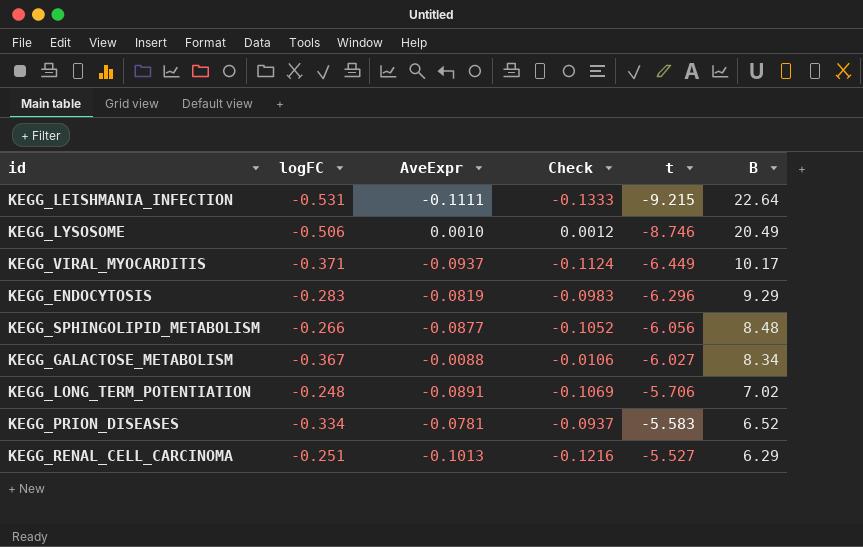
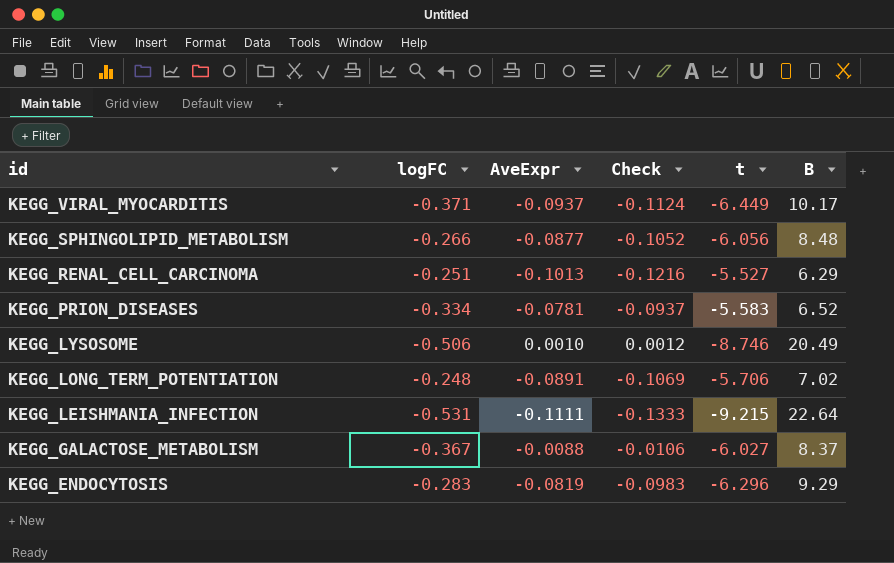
row order: t ascending -> id descending
KEGG_GALACTOSE_METABOLISM | B: 8.34 -> 8.37

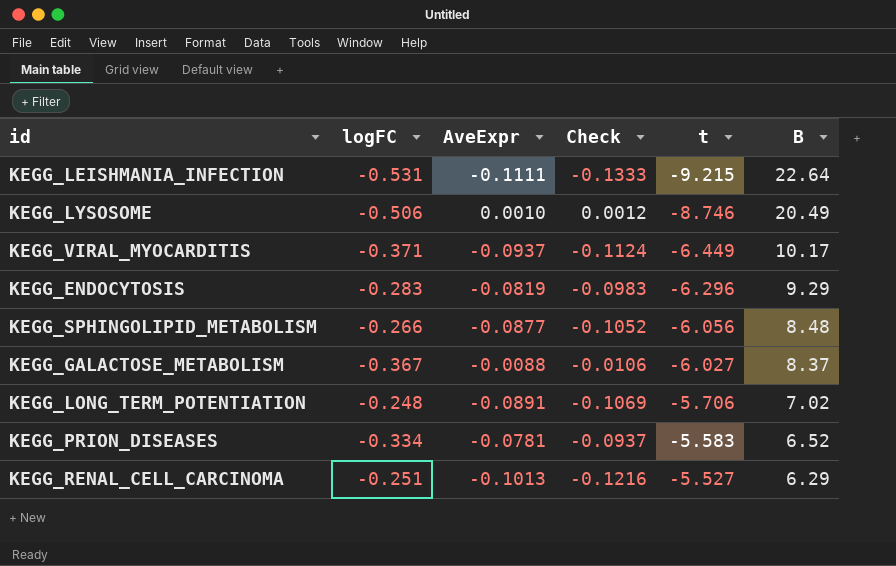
row order: id descending -> t ascending

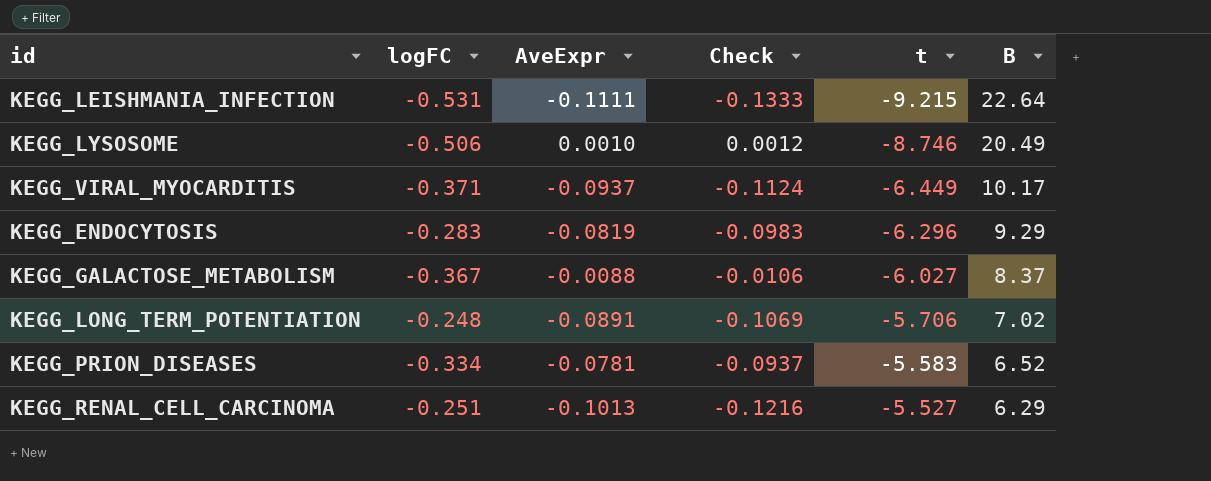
row KEGG_SPHINGOLIPID_METABOLISM: -0.266 | -0.0877 | -0.1052 | -6.056 | 8.48 -> none

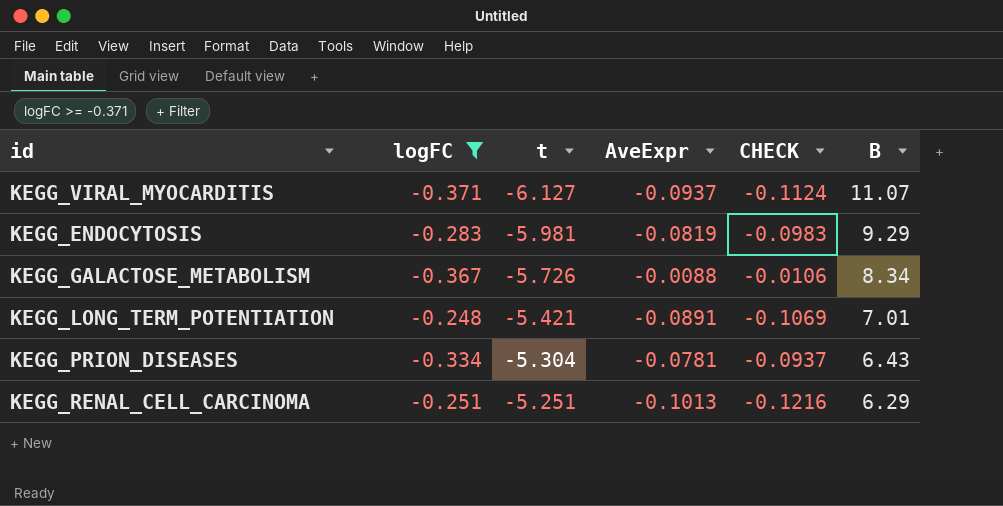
filter: none -> logFC >= -0.371
column t | position: 5 -> 3
column name: Check -> CHECK
KEGG_VIRAL_MYOCARDITIS | t: -6.449 -> -6.127
KEGG_VIRAL_MYOCARDITIS | B: 10.17 -> 11.07
KEGG_ENDOCYTOSIS | t: -6.296 -> -5.981
KEGG_GALACTOSE_METABOLISM | t: -6.027 -> -5.726
KEGG_GALACTOSE_METABOLISM | B: 8.37 -> 8.34
KEGG_LONG_TERM_POTENTIATION | t: -5.706 -> -5.421
KEGG_LONG_TERM_POTENTIATION | B: 7.02 -> 7.01
KEGG_PRION_DISEASES | t: -5.583 -> -5.304
KEGG_PRION_DISEASES | B: 6.52 -> 6.43
KEGG_RENAL_CELL_CARCINOMA | t: -5.527 -> -5.251

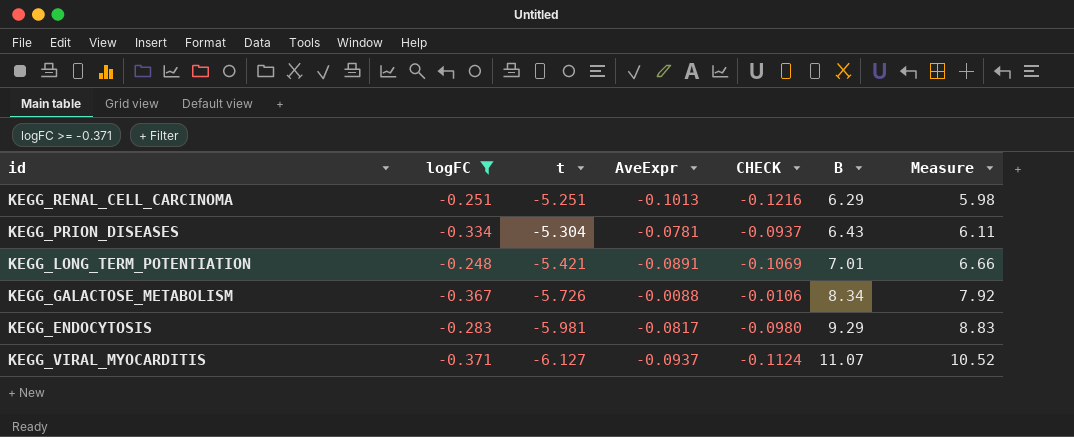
row order: t ascending -> t descending
column Measure | formula: none -> [B] * 0.95
KEGG_ENDOCYTOSIS | AveExpr: -0.0819 -> -0.0817
KEGG_ENDOCYTOSIS | CHECK: -0.0983 -> -0.0980

